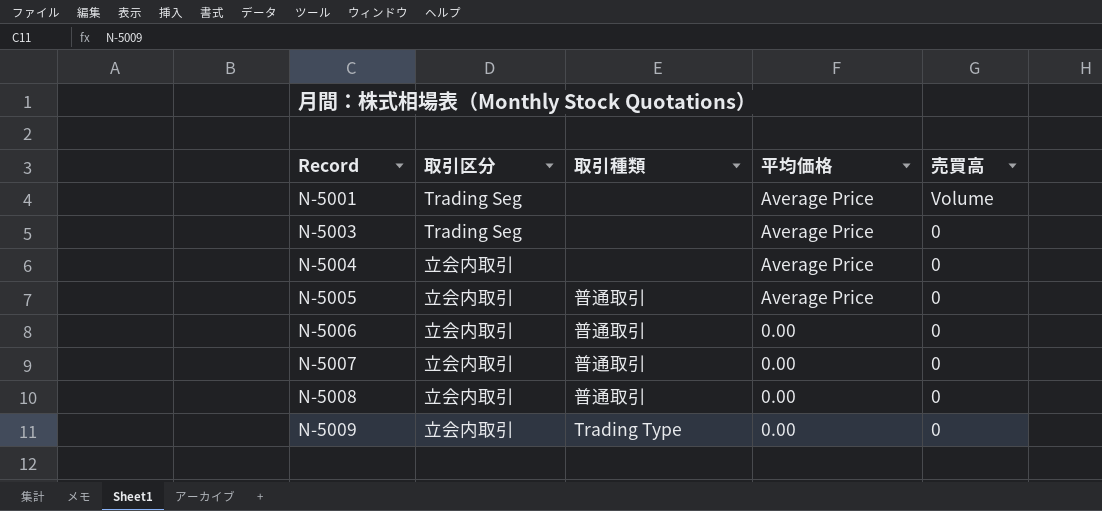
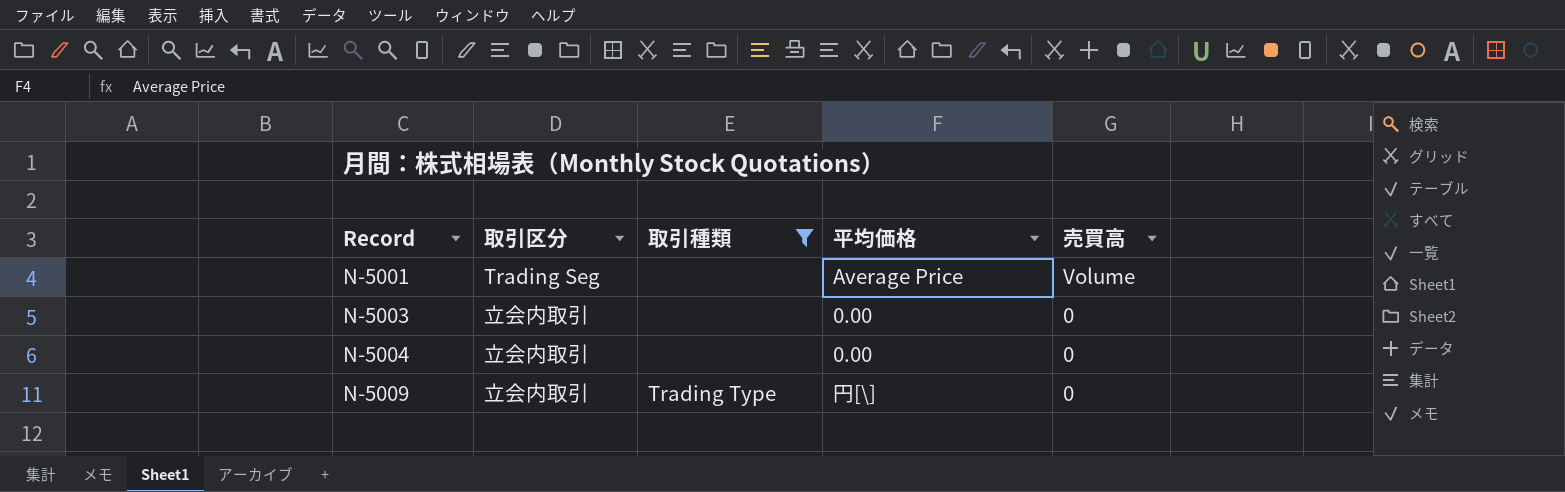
filter: none -> 取引種類 != 普通取引
N-5003 | 取引区分: Trading Seg -> 立会内取引
N-5003 | 平均価格: Average Price -> 0.00
N-5004 | 平均価格: Average Price -> 0.00
N-5009 | 平均価格: 0.00 -> 円[\]

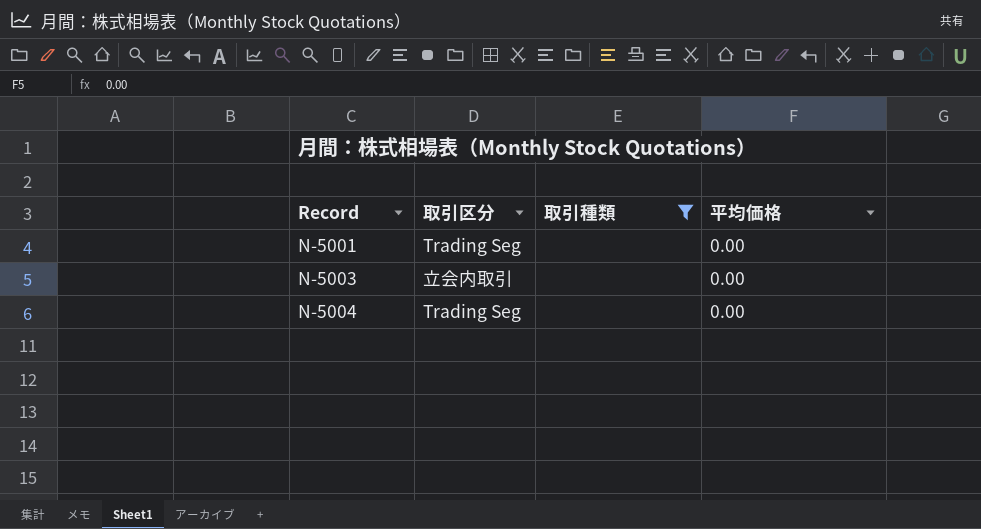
column 売買高 | position: 5 -> none
row N-5009: 立会内取引 | Trading Type | 円[\] | 0 -> none
N-5001 | 平均価格: Average Price -> 0.00
N-5004 | 取引区分: 立会内取引 -> Trading Seg

